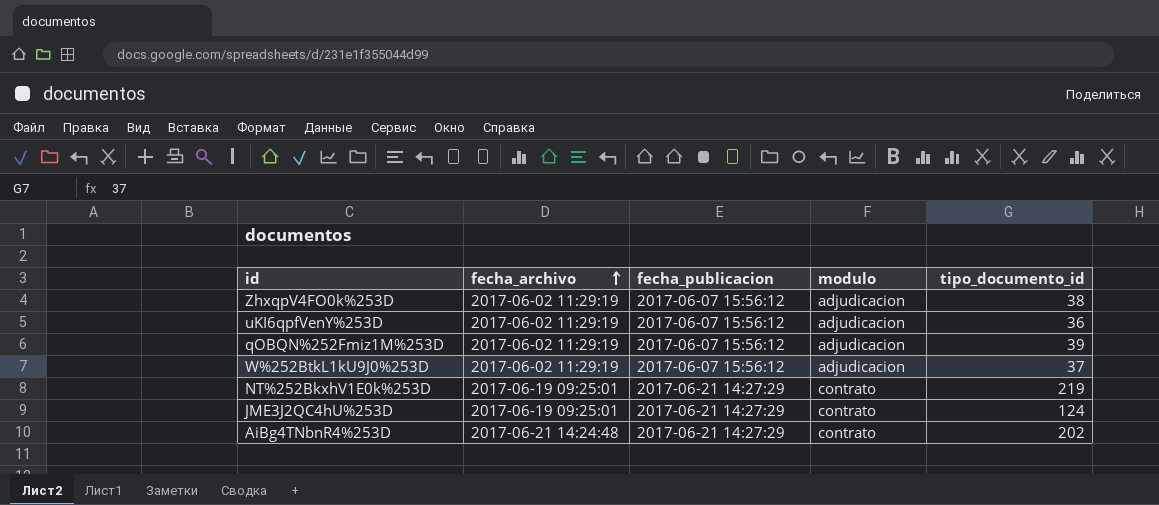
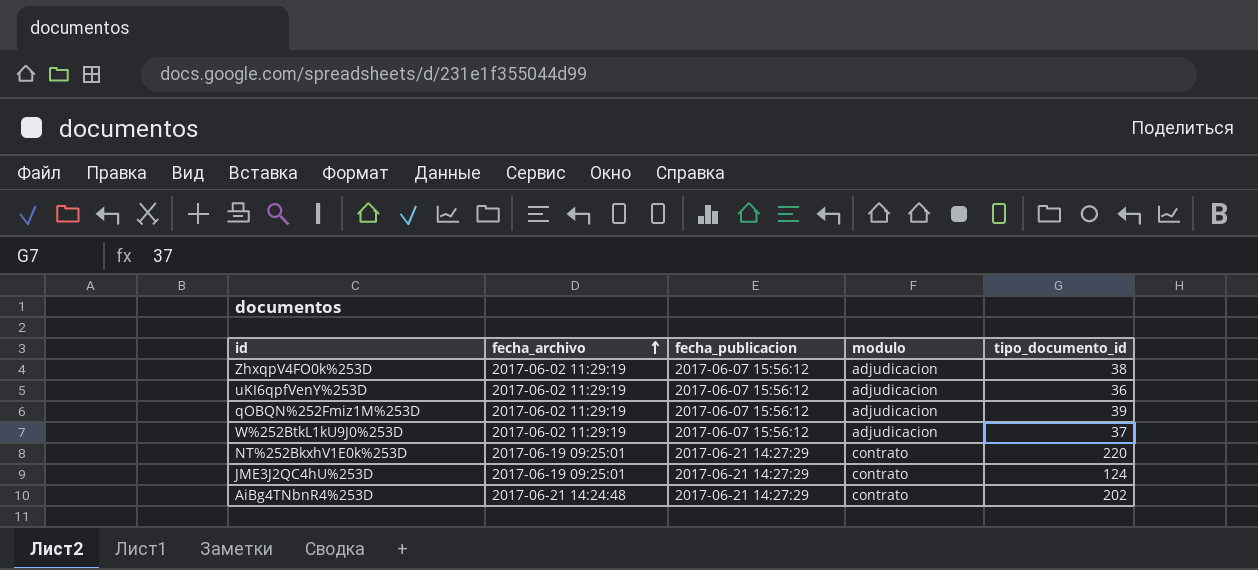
NT%252BkxhV1E0k%253D | tipo_documento_id: 219 -> 220

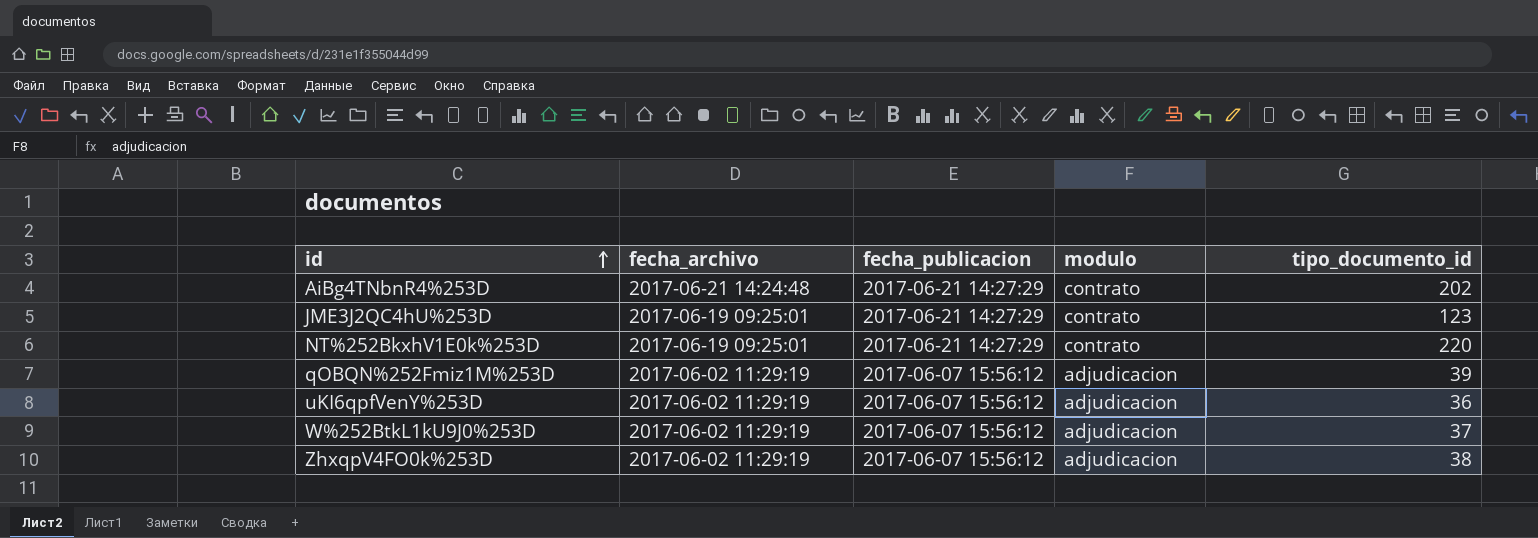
row order: fecha_archivo ascending -> id ascending
JME3J2QC4hU%253D | tipo_documento_id: 124 -> 123

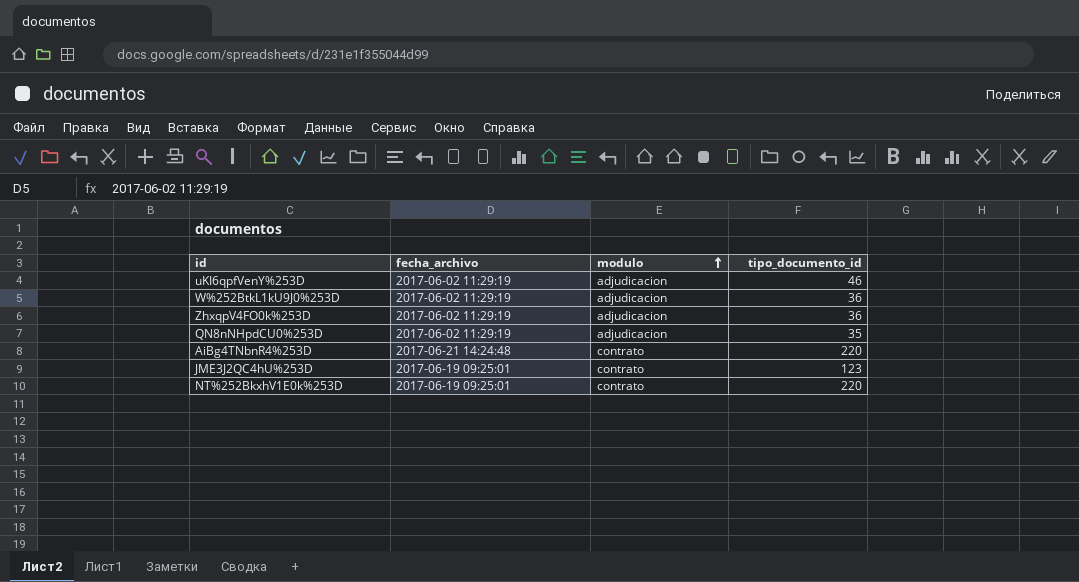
row order: id ascending -> modulo ascending
column fecha_publicacion | position: 3 -> none
row qOBQN%252Fmiz1M%253D: 2017-06-02 11:29:19 | 2017-06-07 15:56:12 | adjudicacion | 39 -> none
uKI6qpfVenY%253D | tipo_documento_id: 36 -> 46
W%252BtkL1kU9J0%253D | tipo_documento_id: 37 -> 36
ZhxqpV4FO0k%253D | tipo_documento_id: 38 -> 36
row QN8nNHpdCU0%253D: none -> 2017-06-02 11:29:19 | adjudicacion | 35
AiBg4TNbnR4%253D | tipo_documento_id: 202 -> 220

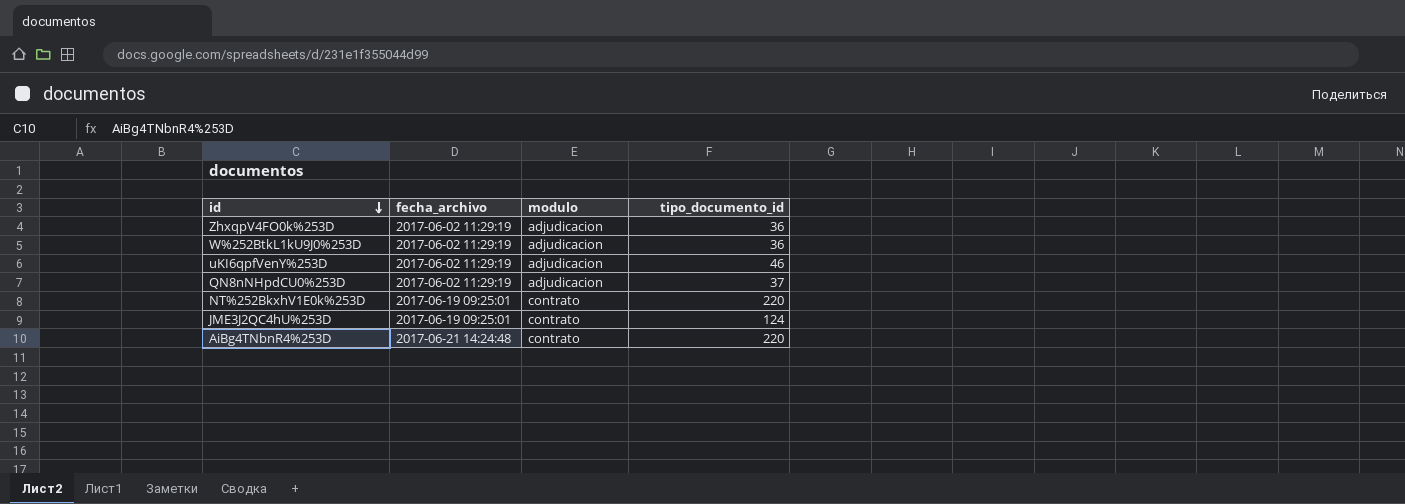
row order: modulo ascending -> id descending
QN8nNHpdCU0%253D | tipo_documento_id: 35 -> 37
JME3J2QC4hU%253D | tipo_documento_id: 123 -> 124

